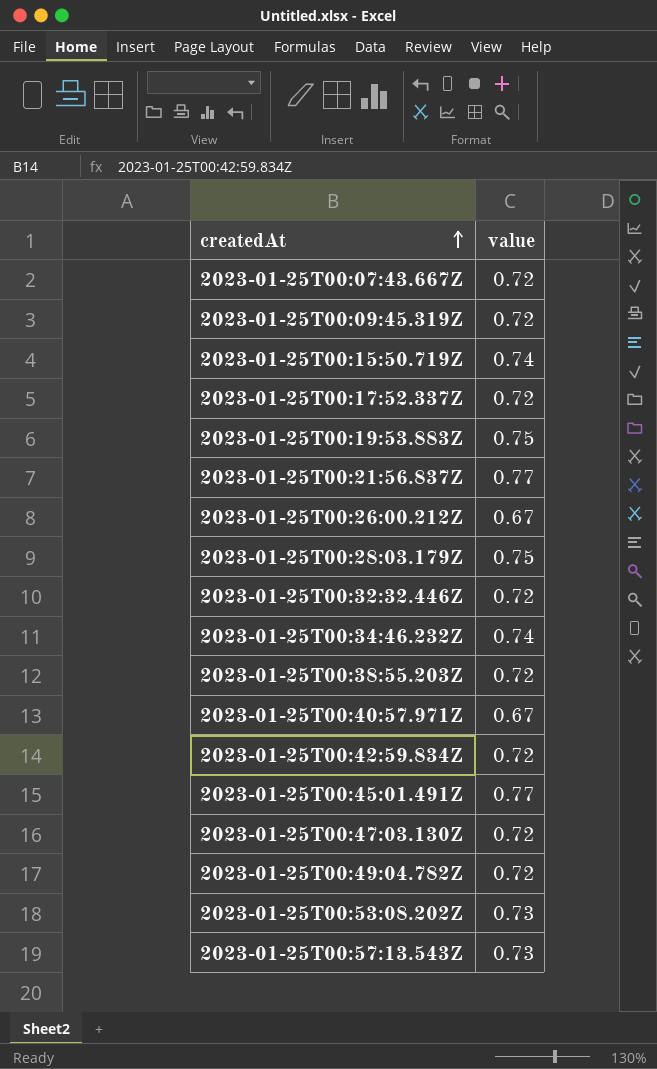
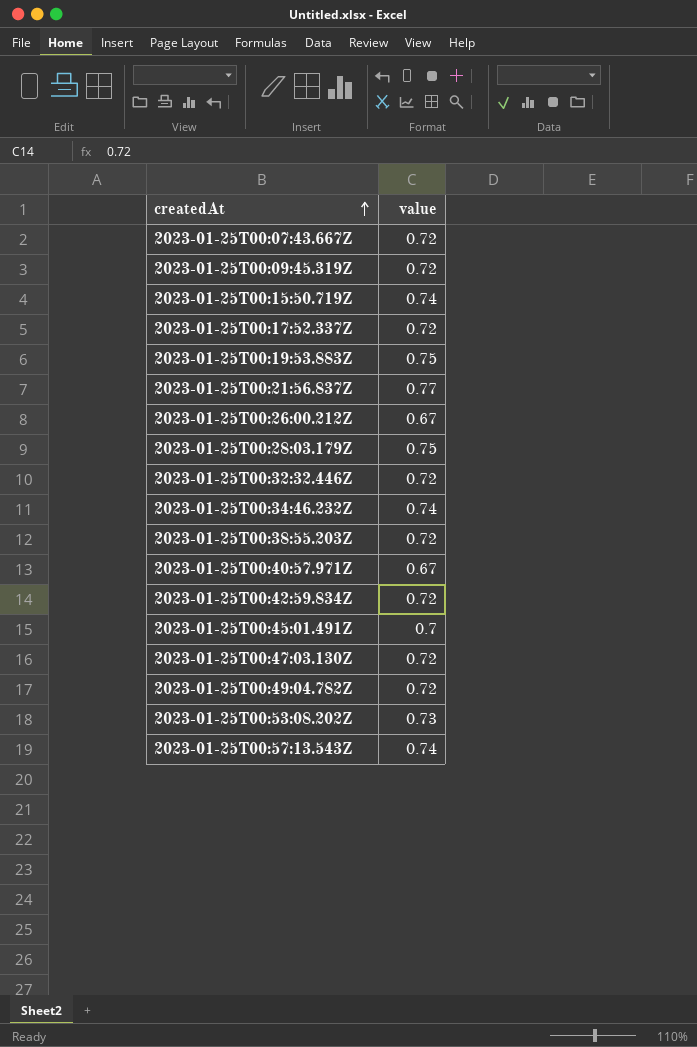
2023-01-25T00:45:01.491Z | value: 0.77 -> 0.7
2023-01-25T00:57:13.543Z | value: 0.73 -> 0.74

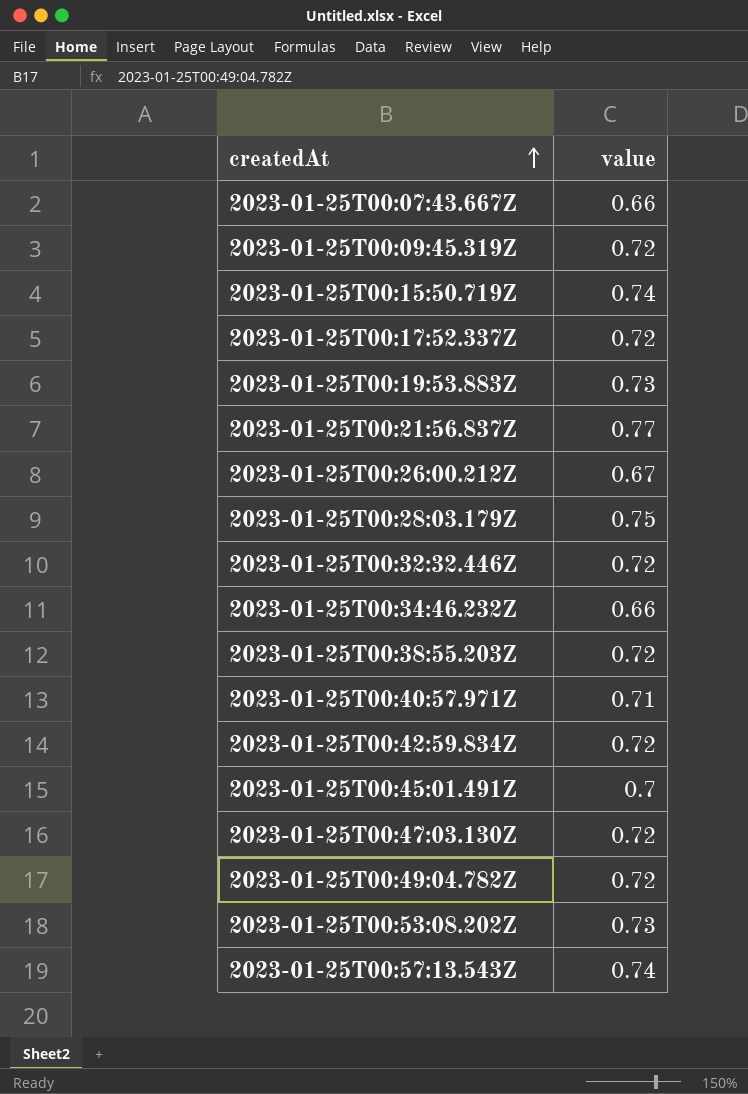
2023-01-25T00:07:43.667Z | value: 0.72 -> 0.66
2023-01-25T00:19:53.883Z | value: 0.75 -> 0.73
2023-01-25T00:34:46.232Z | value: 0.74 -> 0.66
2023-01-25T00:40:57.971Z | value: 0.67 -> 0.71

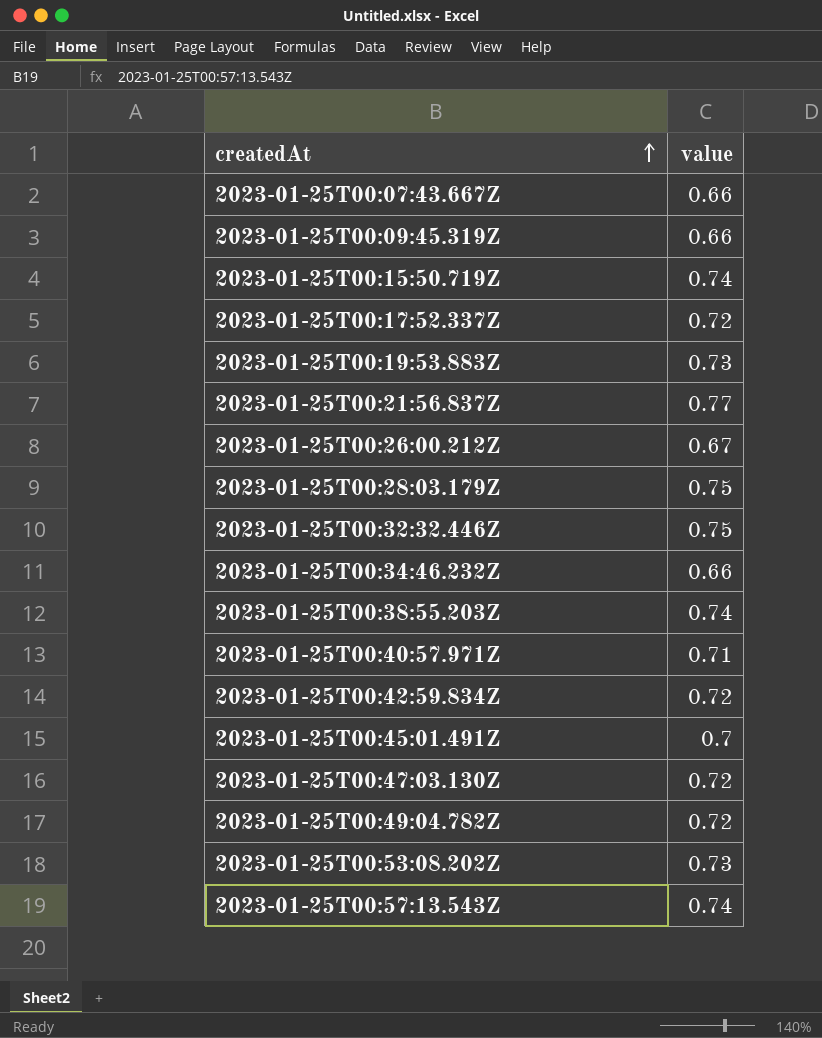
2023-01-25T00:09:45.319Z | value: 0.72 -> 0.66
2023-01-25T00:32:32.446Z | value: 0.72 -> 0.75
2023-01-25T00:38:55.203Z | value: 0.72 -> 0.74

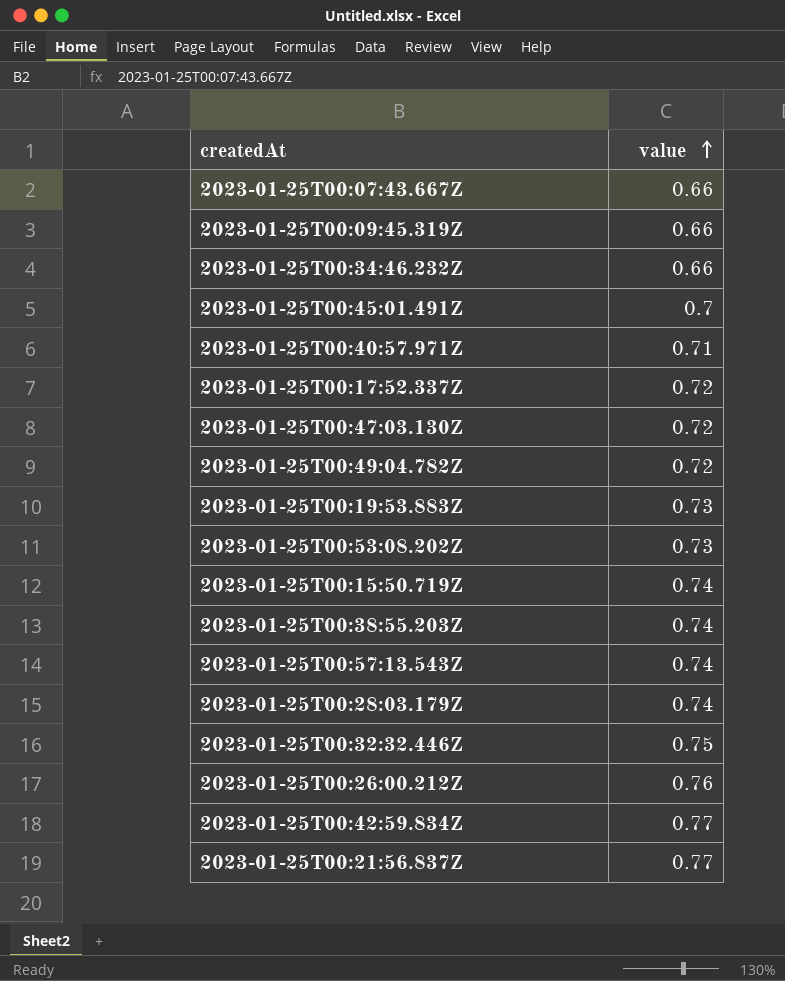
row order: createdAt ascending -> value ascending
2023-01-25T00:28:03.179Z | value: 0.75 -> 0.74
2023-01-25T00:26:00.212Z | value: 0.67 -> 0.76
2023-01-25T00:42:59.834Z | value: 0.72 -> 0.77

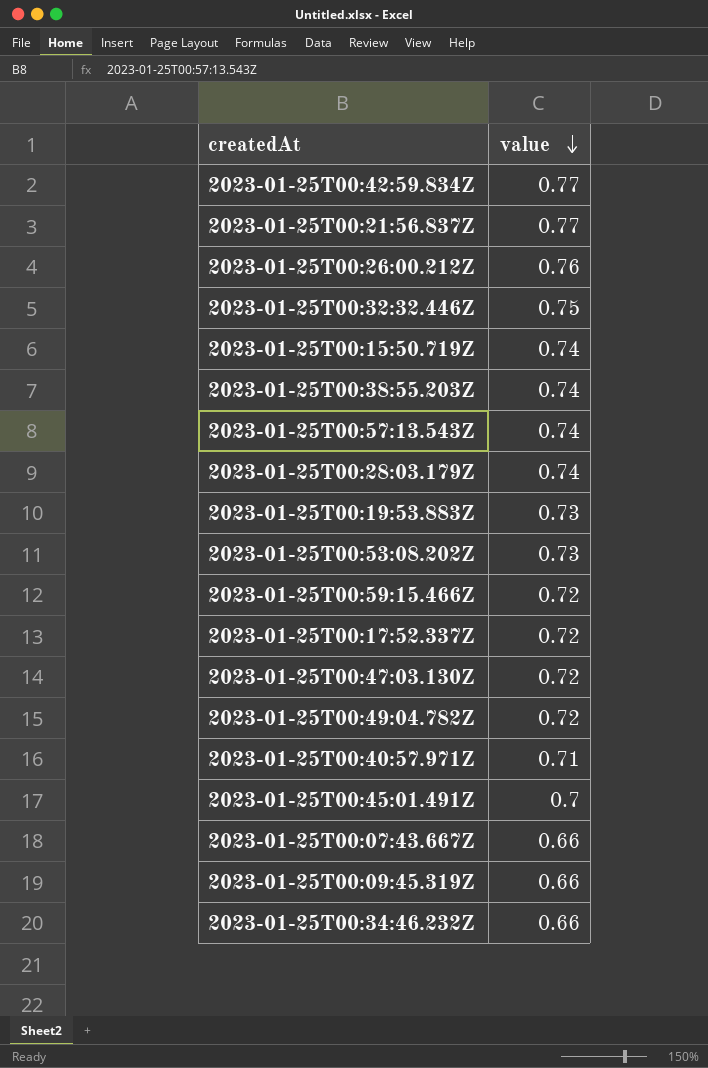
row order: value ascending -> value descending
row 2023-01-25T00:59:15.466Z: none -> 0.72

